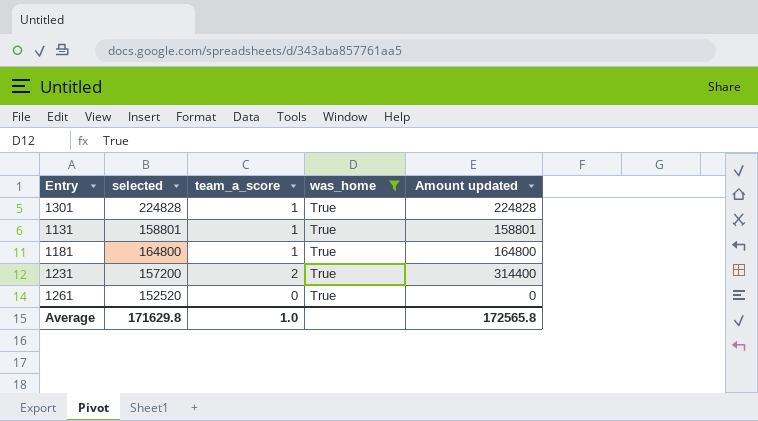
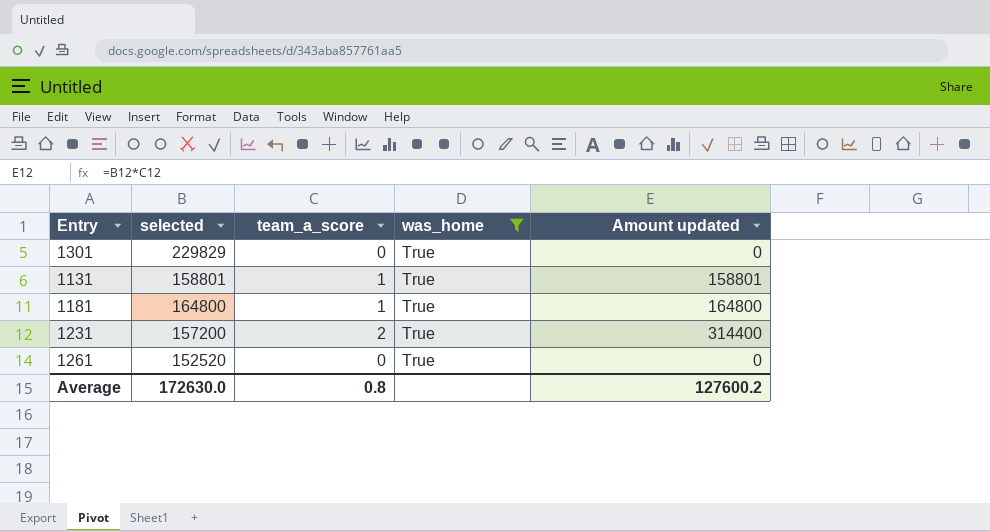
1301 | selected: 224828 -> 229829
1301 | team_a_score: 1 -> 0
1301 | Amount updated: 224828 -> 0
Average | selected: 171629.8 -> 172630.0
Average | team_a_score: 1.0 -> 0.8
Average | Amount updated: 172565.8 -> 127600.2

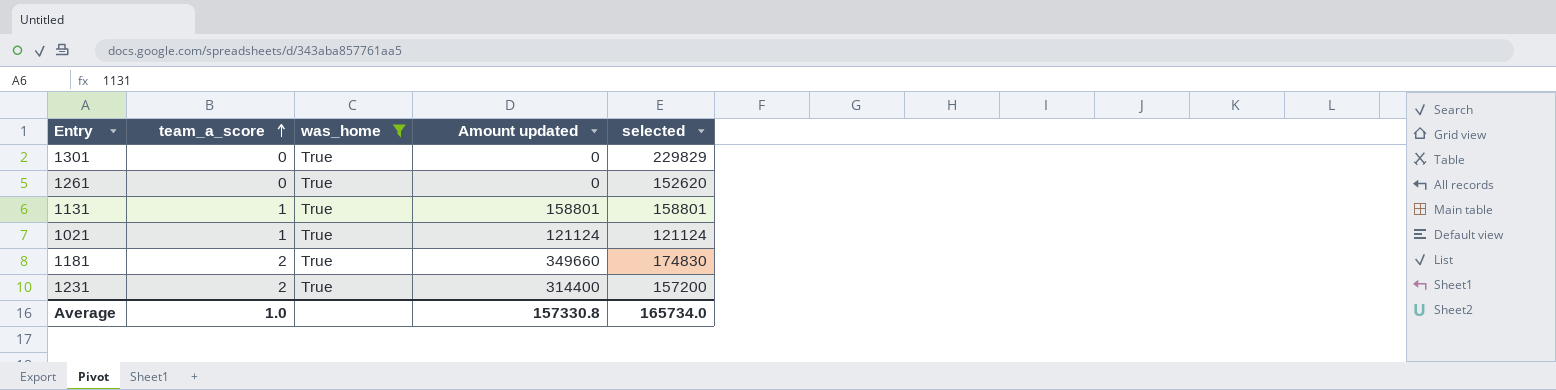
row order: none -> team_a_score ascending
column selected | position: 2 -> 5
1261 | selected: 152520 -> 152620
row 1021: none -> 1 | True | 121124 | 121124
1181 | team_a_score: 1 -> 2
1181 | Amount updated: 164800 -> 349660
1181 | selected: 164800 -> 174830
Average | team_a_score: 0.8 -> 1.0
Average | Amount updated: 127600.2 -> 157330.8
Average | selected: 172630.0 -> 165734.0

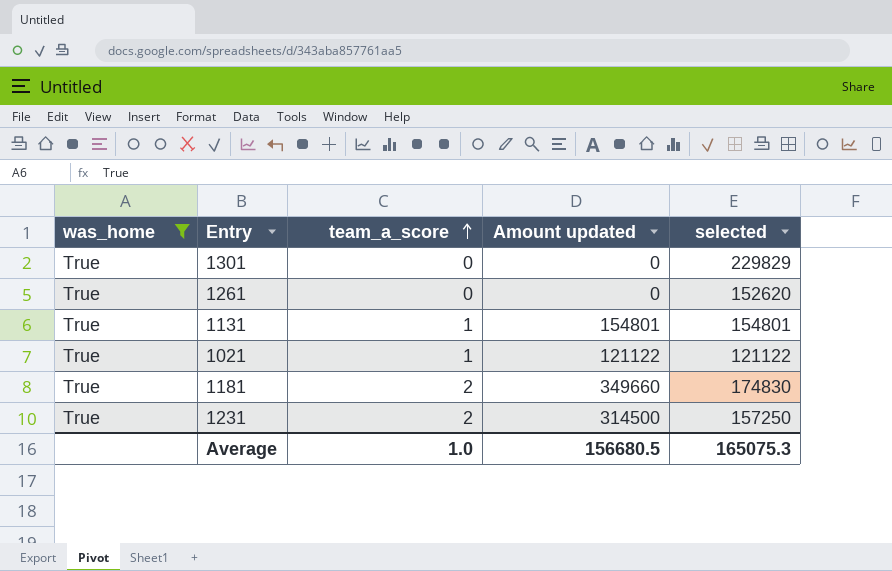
column was_home | position: 3 -> 1
1131 | Amount updated: 158801 -> 154801
1131 | selected: 158801 -> 154801
1021 | Amount updated: 121124 -> 121122
1021 | selected: 121124 -> 121122
1231 | Amount updated: 314400 -> 314500
1231 | selected: 157200 -> 157250
Average | Amount updated: 157330.8 -> 156680.5
Average | selected: 165734.0 -> 165075.3

